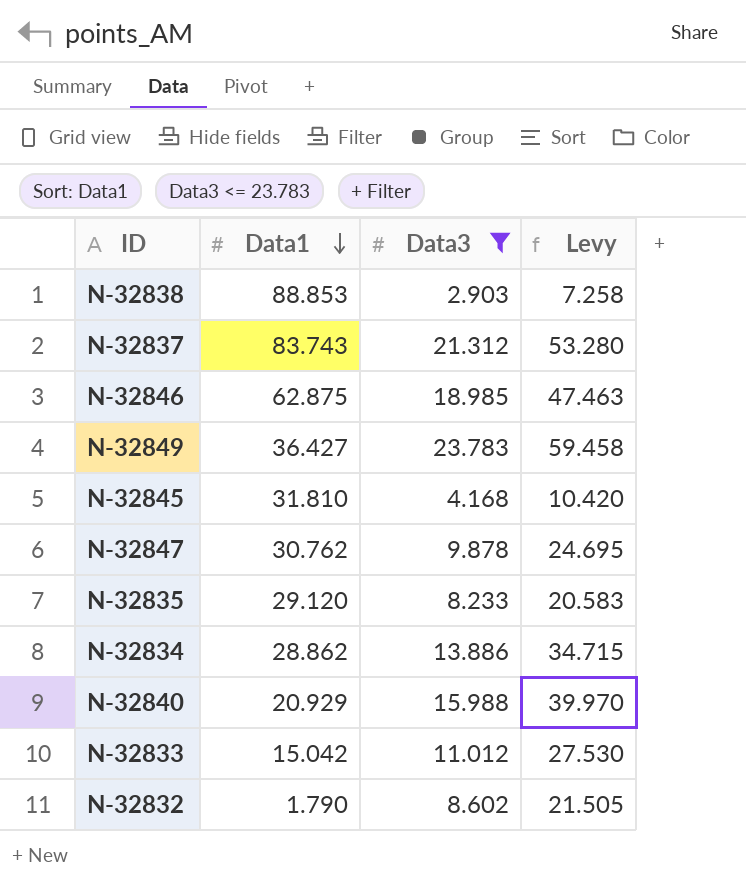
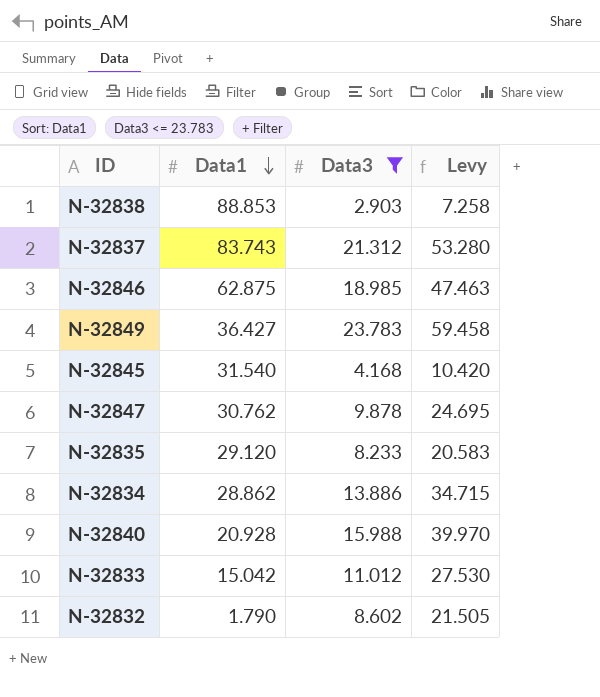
N-32845 | Data1: 31.810 -> 31.540
N-32840 | Data1: 20.929 -> 20.928

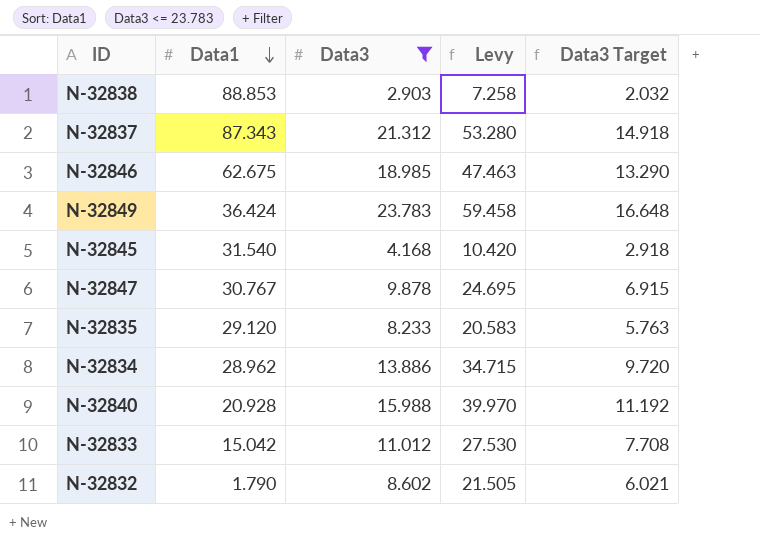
column Data3 Target | formula: none -> [Data3] * 0.7
N-32837 | Data1: 83.743 -> 87.343
N-32846 | Data1: 62.875 -> 62.675
N-32849 | Data1: 36.427 -> 36.424
N-32847 | Data1: 30.762 -> 30.767
N-32834 | Data1: 28.862 -> 28.962

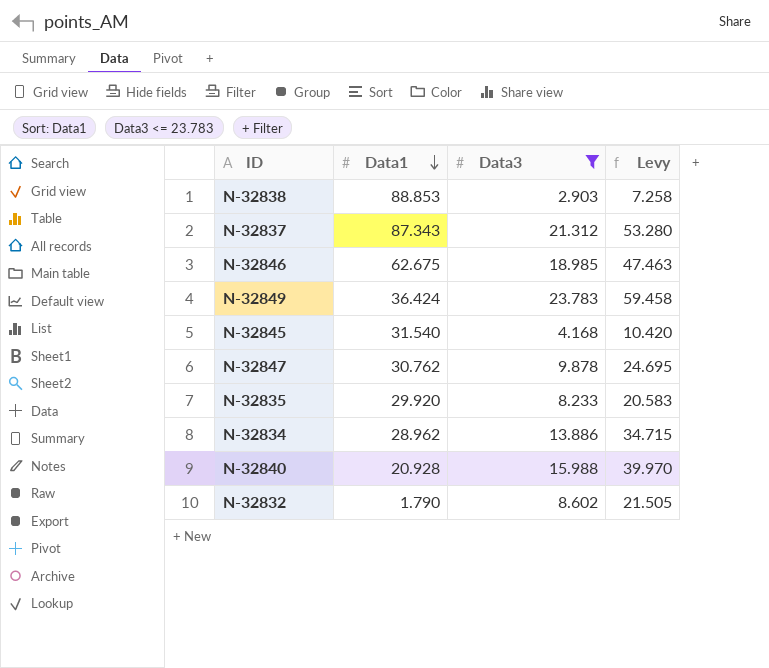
column Data3 Target | formula: [Data3] * 0.7 -> none
row N-32833: 15.042 | 11.012 | 27.530 | 7.708 -> none
N-32847 | Data1: 30.767 -> 30.762
N-32835 | Data1: 29.120 -> 29.920

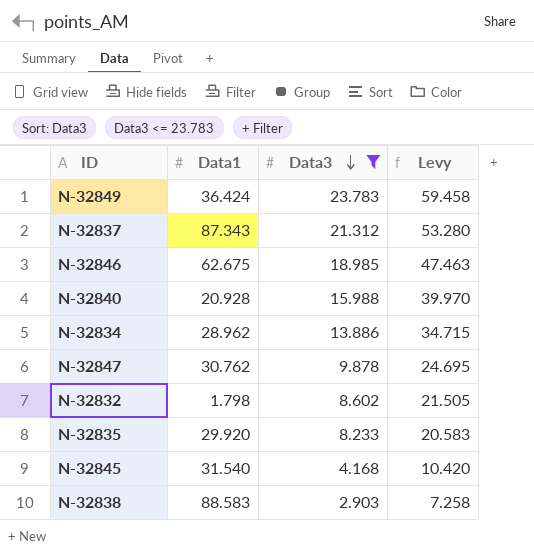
row order: Data1 descending -> Data3 descending
N-32832 | Data1: 1.790 -> 1.798
N-32838 | Data1: 88.853 -> 88.583

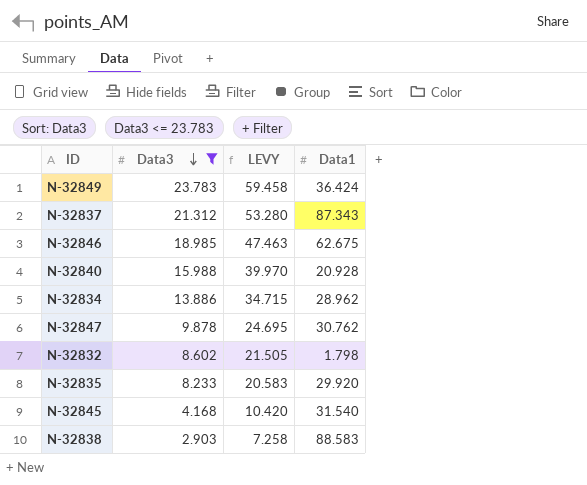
column name: Levy -> LEVY
column Data1 | position: 2 -> 4

